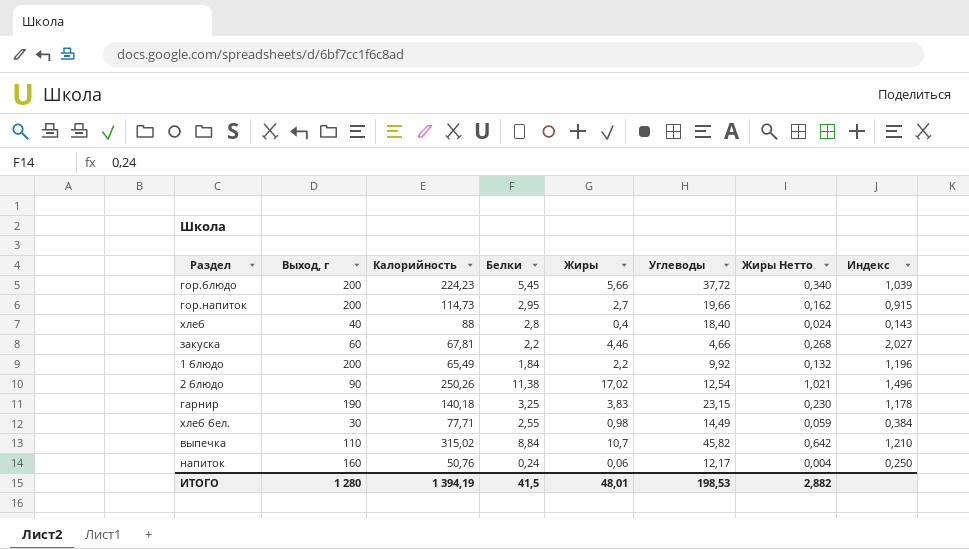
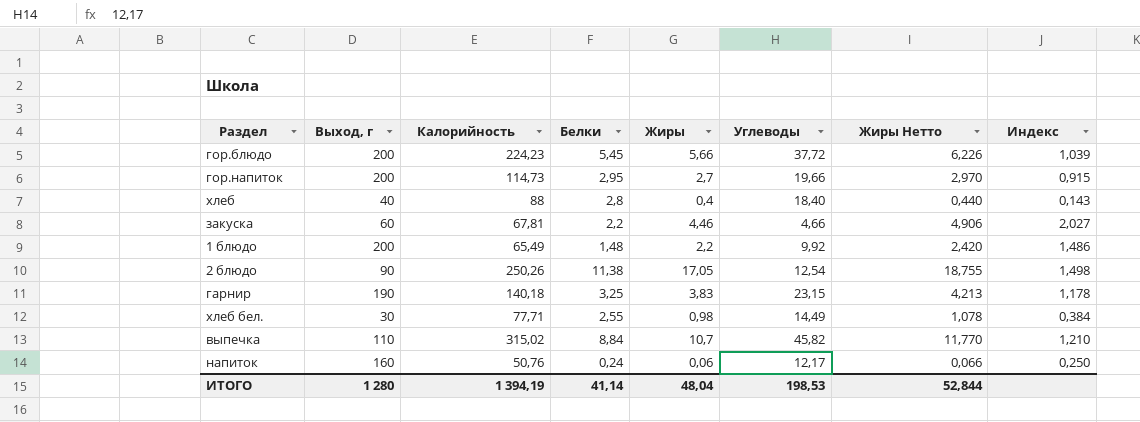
column Жиры Нетто | formula: [Жиры] * 0,06 -> [Жиры] * 1,1
1 блюдо | Белки: 1,84 -> 1,48
1 блюдо | Индекс: 1,196 -> 1,486
2 блюдо | Жиры: 17,02 -> 17,05
2 блюдо | Индекс: 1,496 -> 1,498
ИТОГО | Белки: 41,5 -> 41,14
ИТОГО | Жиры: 48,01 -> 48,04
ИТОГО | Жиры Нетто: 2,882 -> 52,844

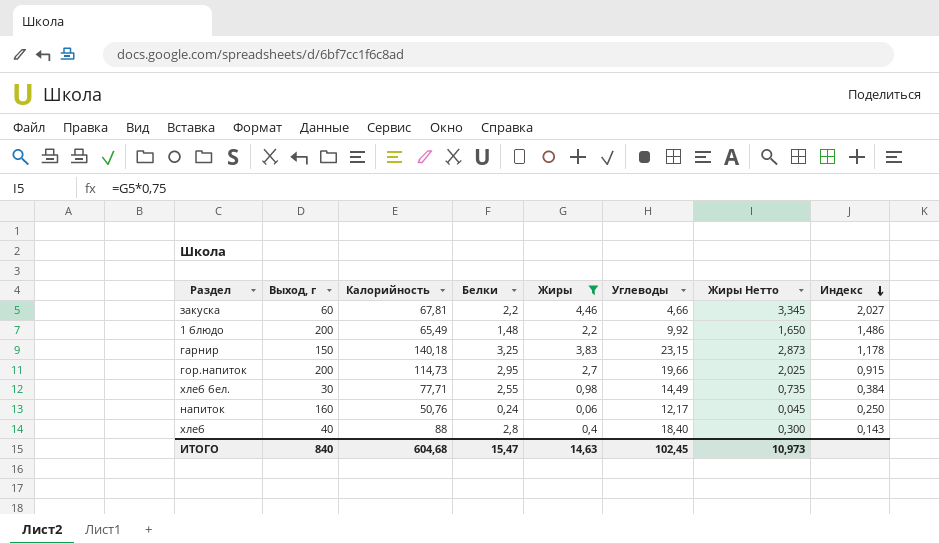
filter: none -> Жиры <= 4,46
row order: none -> Индекс descending
column Жиры Нетто | formula: [Жиры] * 1,1 -> [Жиры] * 0,75
гарнир | Выход, г: 190 -> 150
ИТОГО | Выход, г: 1 280 -> 840
ИТОГО | Калорийность: 1 394,19 -> 604,68
ИТОГО | Белки: 41,14 -> 15,47
ИТОГО | Жиры: 48,04 -> 14,63
ИТОГО | Углеводы: 198,53 -> 102,45
ИТОГО | Жиры Нетто: 52,844 -> 10,973

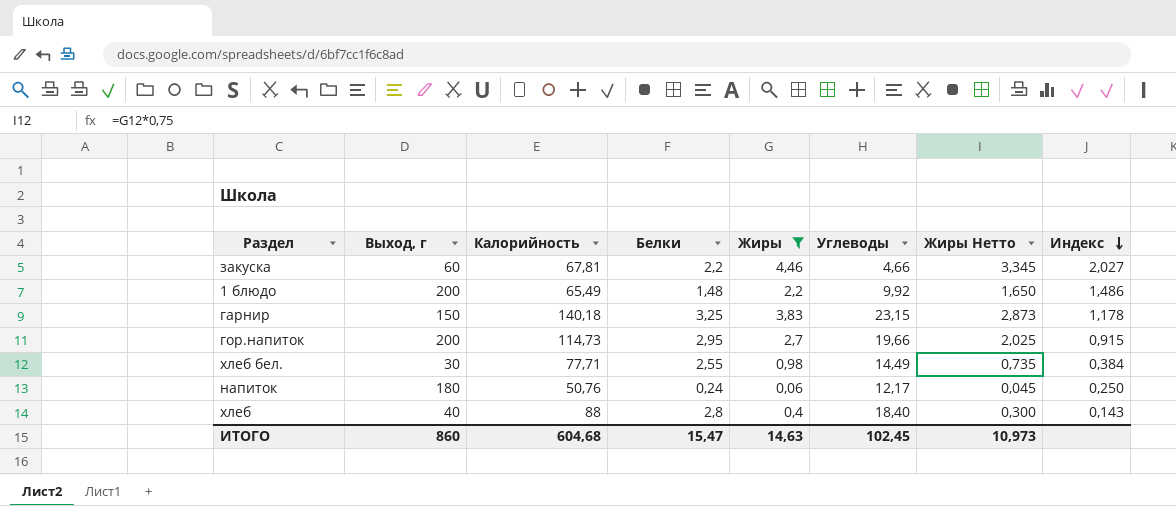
напиток | Выход, г: 160 -> 180
ИТОГО | Выход, г: 840 -> 860

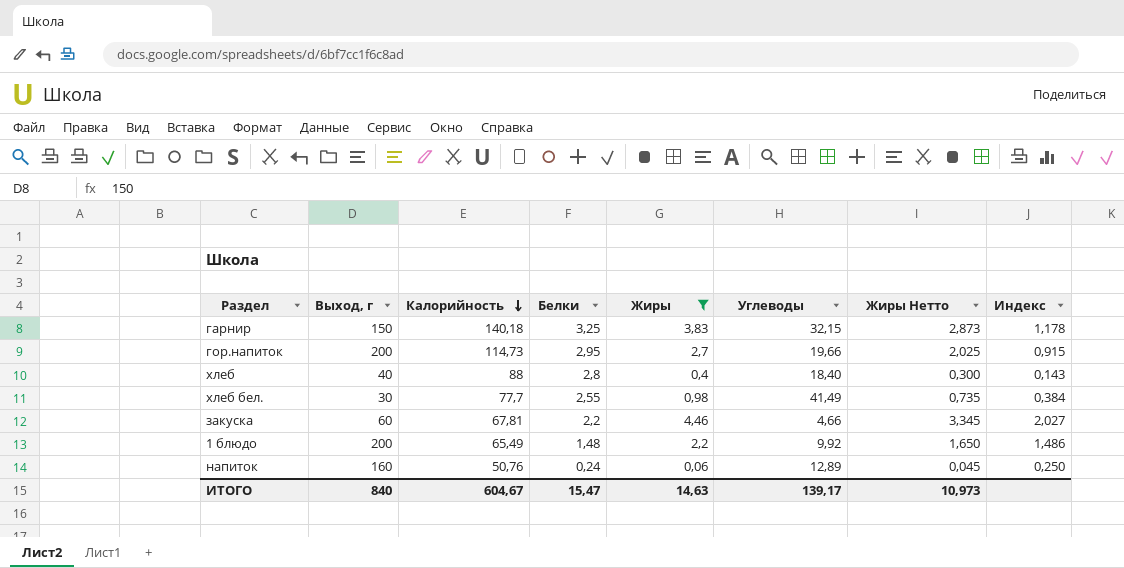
row order: Индекс descending -> Калорийность descending
гарнир | Углеводы: 23,15 -> 32,15
хлеб бел. | Калорийность: 77,71 -> 77,7
хлеб бел. | Углеводы: 14,49 -> 41,49
напиток | Выход, г: 180 -> 160
напиток | Углеводы: 12,17 -> 12,89
ИТОГО | Выход, г: 860 -> 840
ИТОГО | Калорийность: 604,68 -> 604,67
ИТОГО | Углеводы: 102,45 -> 139,17

